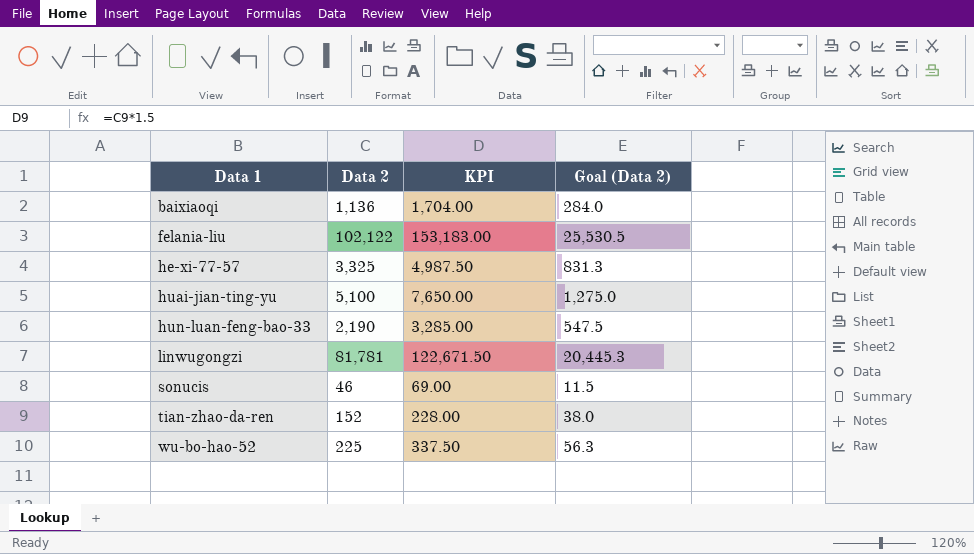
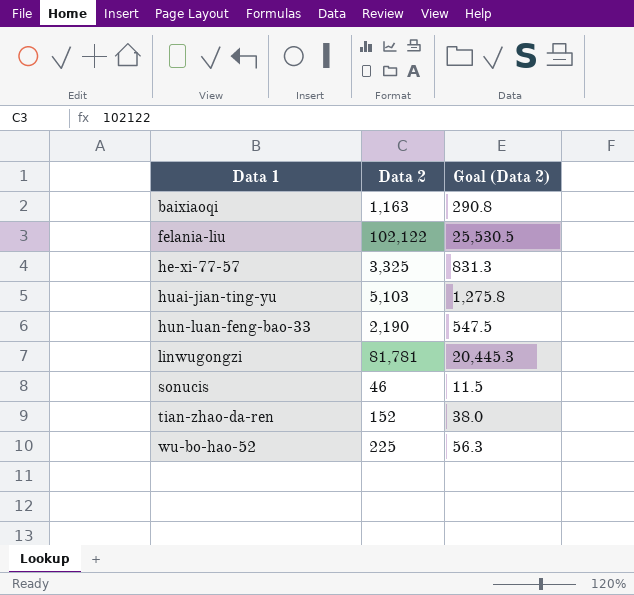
column KPI | formula: [Data 2] * 1.5 -> none
baixiaoqi | Data 2: 1,136 -> 1,163
baixiaoqi | Goal (Data 2): 284.0 -> 290.8
huai-jian-ting-yu | Data 2: 5,100 -> 5,103
huai-jian-ting-yu | Goal (Data 2): 1,275.0 -> 1,275.8

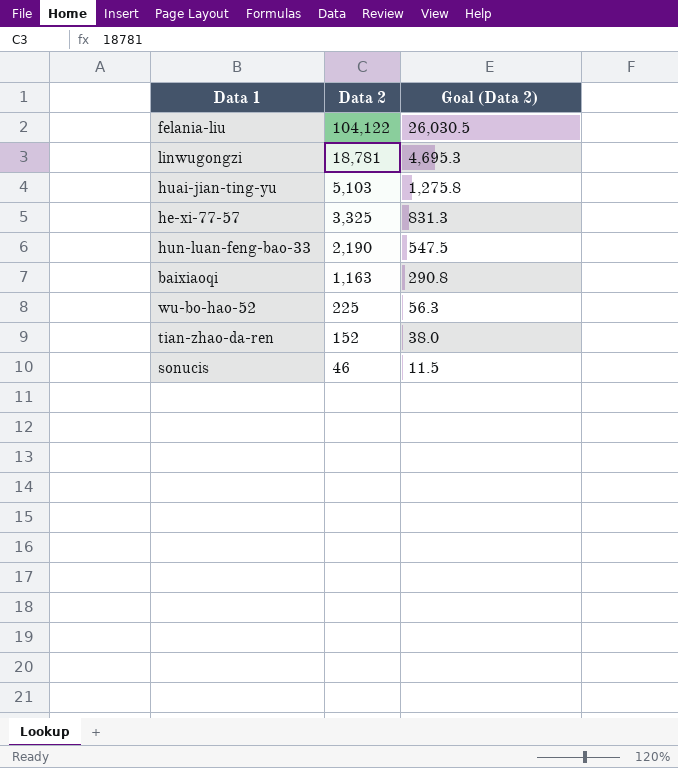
row order: Data 1 ascending -> Data 2 descending
felania-liu | Data 2: 102,122 -> 104,122
felania-liu | Goal (Data 2): 25,530.5 -> 26,030.5
linwugongzi | Data 2: 81,781 -> 18,781
linwugongzi | Goal (Data 2): 20,445.3 -> 4,695.3

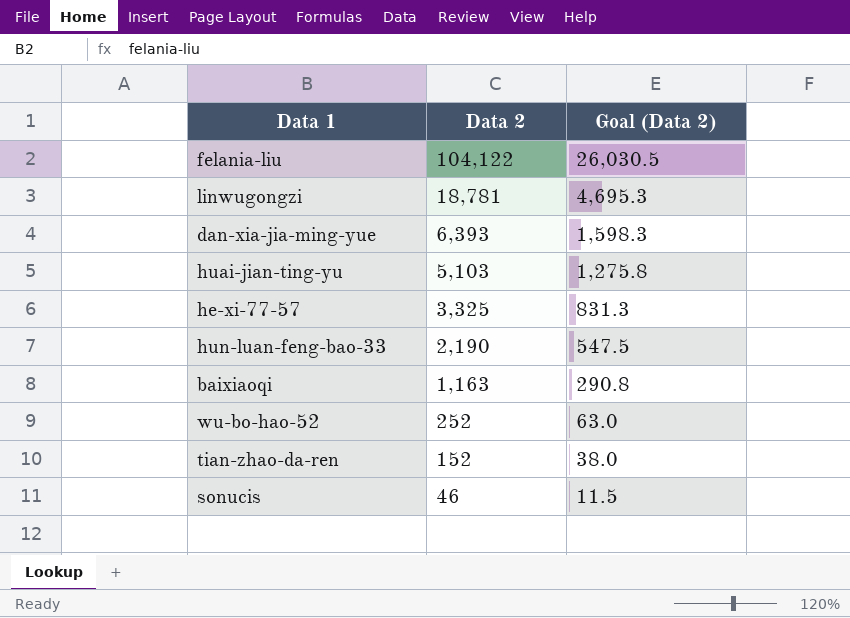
row dan-xia-jia-ming-yue: none -> 6,393 | 1,598.3
wu-bo-hao-52 | Data 2: 225 -> 252
wu-bo-hao-52 | Goal (Data 2): 56.3 -> 63.0

